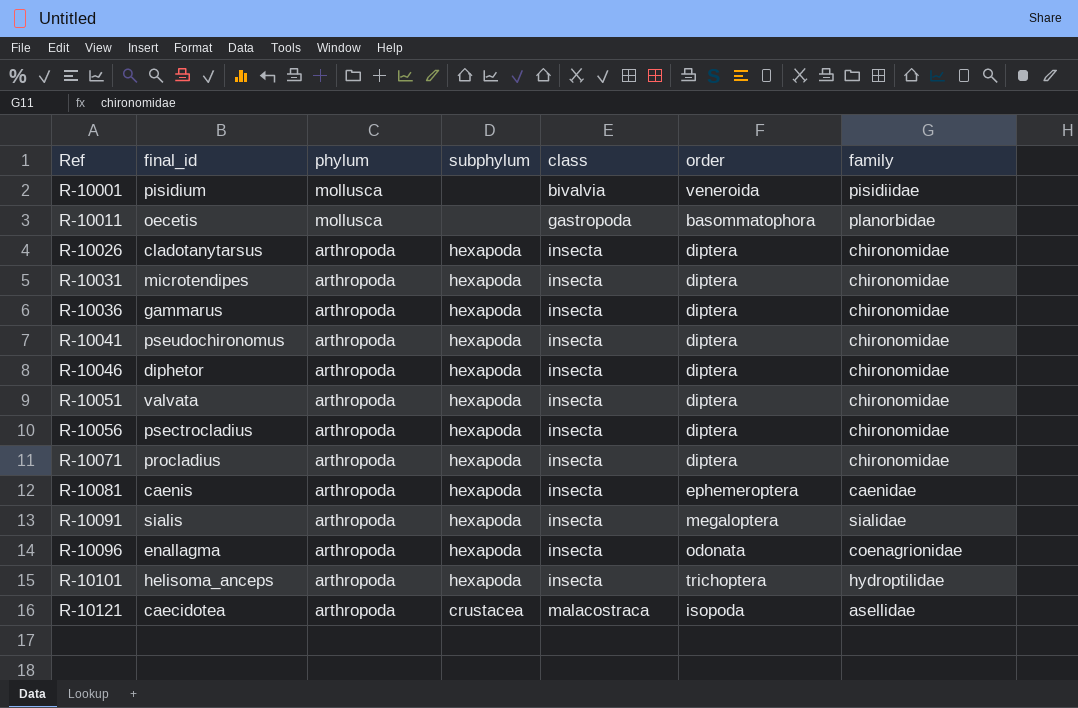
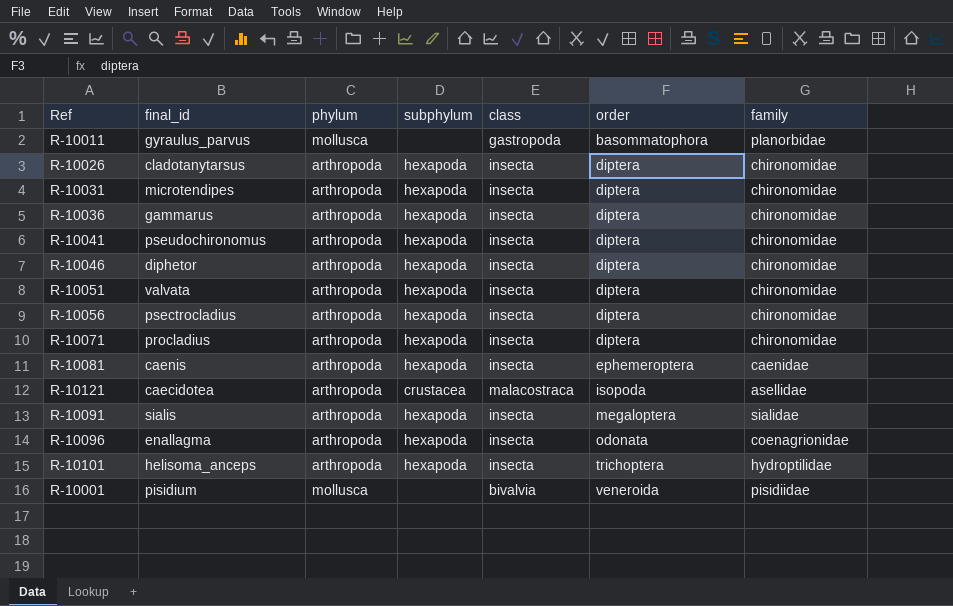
row order: Ref ascending -> order ascending
R-10011 | final_id: oecetis -> gyraulus_parvus

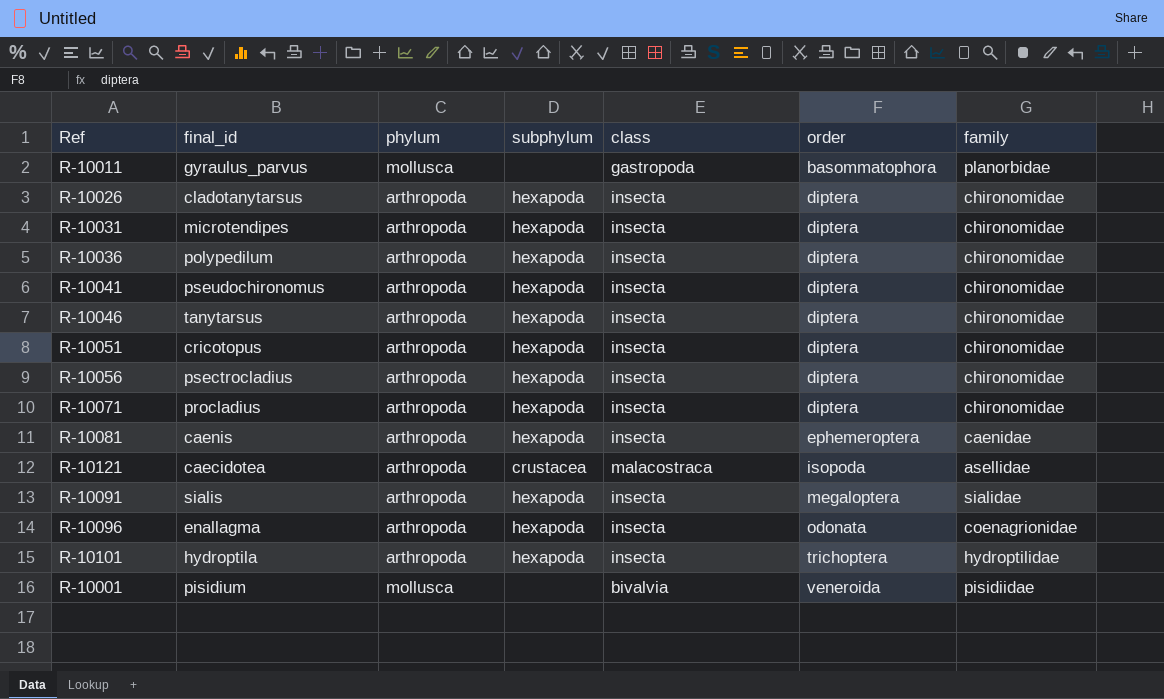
R-10036 | final_id: gammarus -> polypedilum
R-10046 | final_id: diphetor -> tanytarsus
R-10051 | final_id: valvata -> cricotopus
R-10101 | final_id: helisoma_anceps -> hydroptila

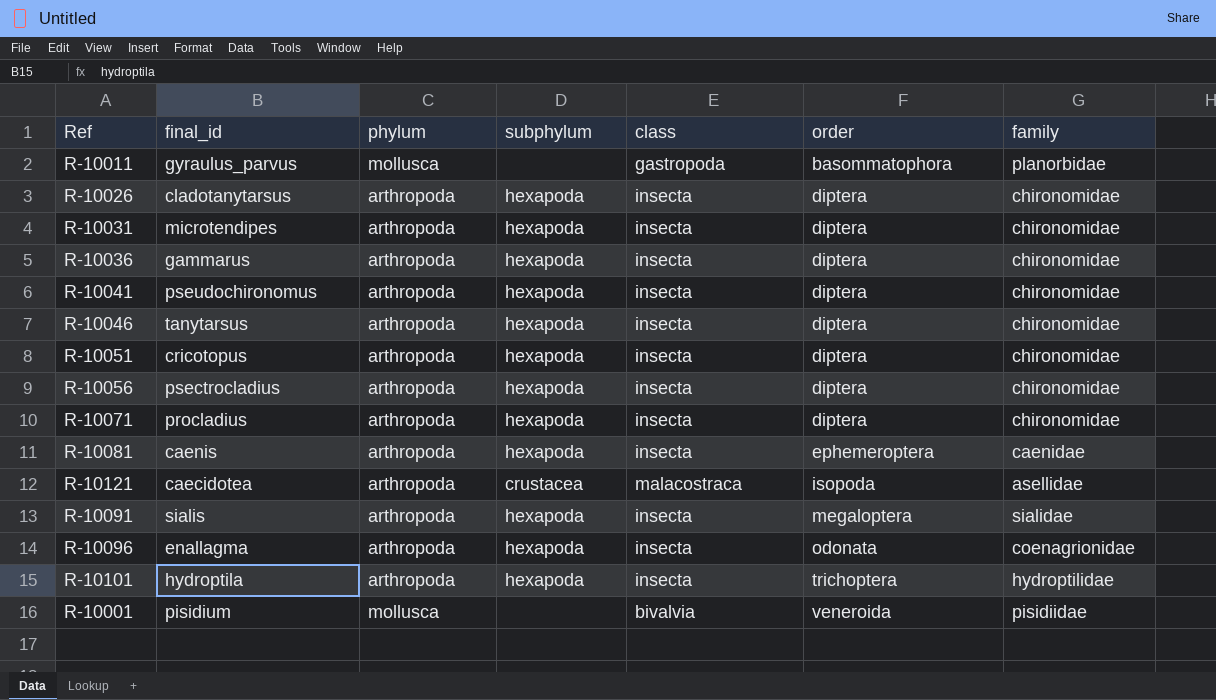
R-10036 | final_id: polypedilum -> gammarus

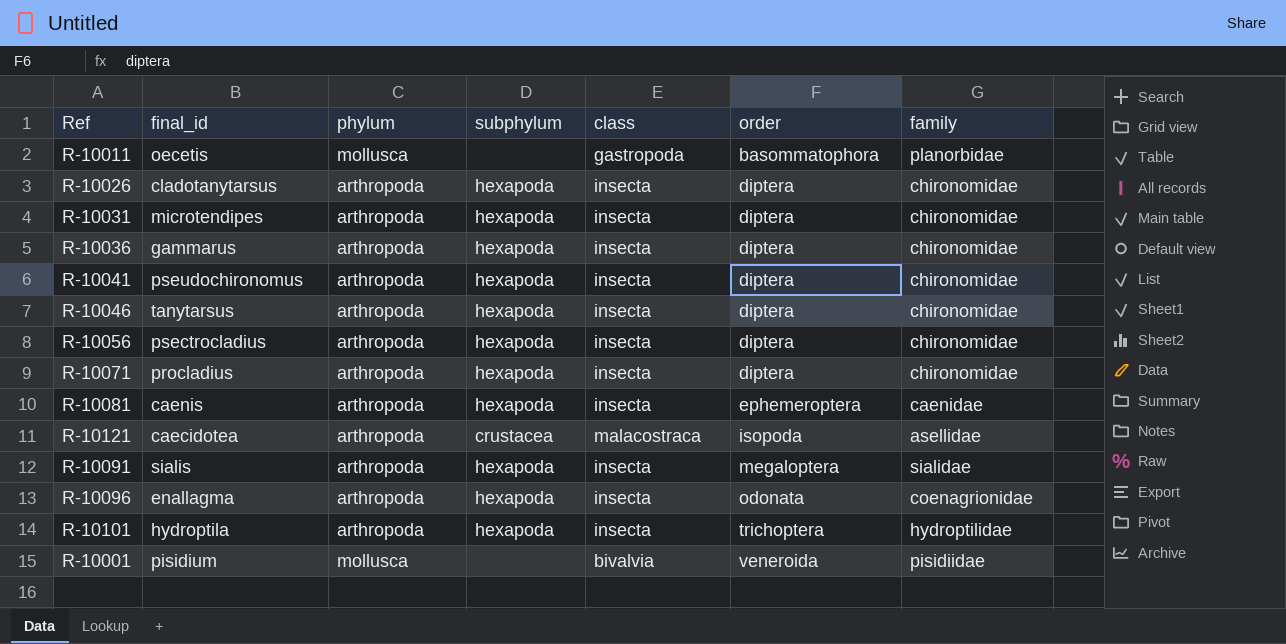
row R-10051: cricotopus | arthropoda | hexapoda | insecta | diptera | chironomidae -> none
R-10011 | final_id: gyraulus_parvus -> oecetis

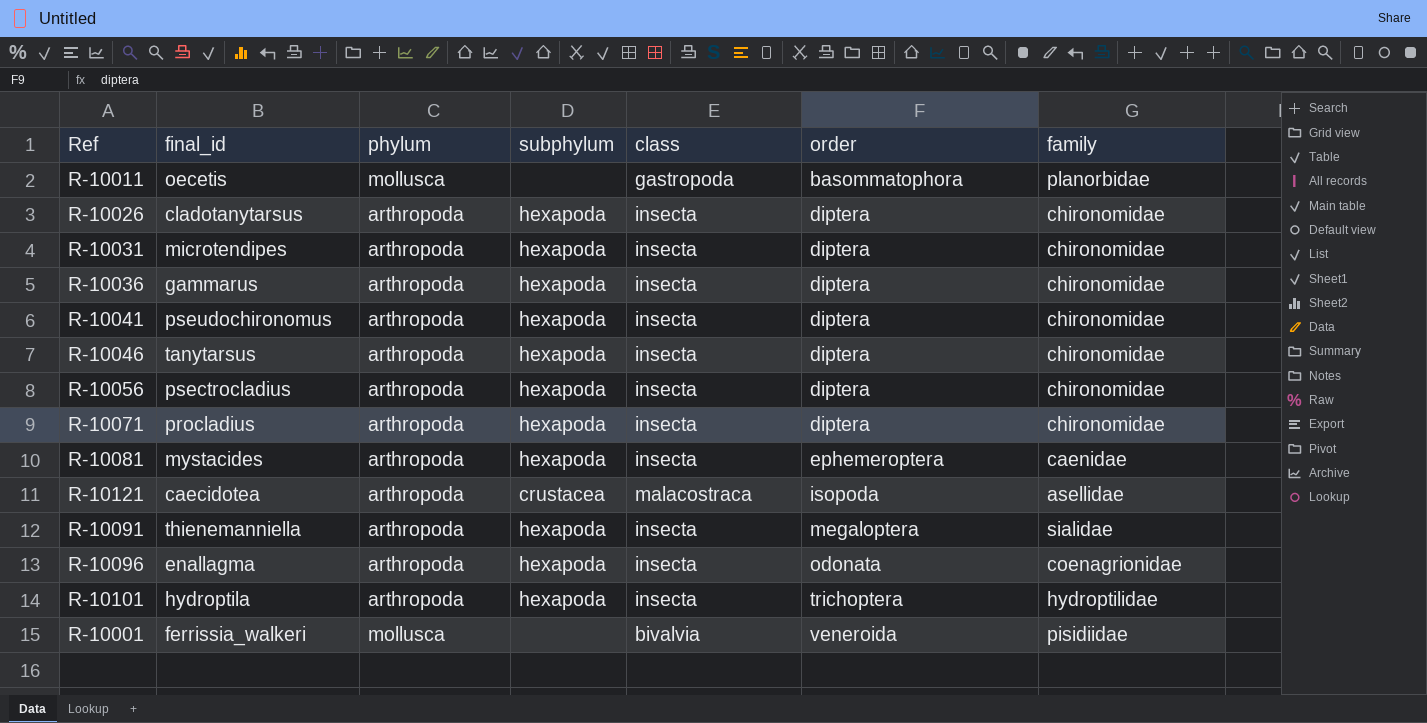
R-10081 | final_id: caenis -> mystacides
R-10091 | final_id: sialis -> thienemanniella
R-10001 | final_id: pisidium -> ferrissia_walkeri

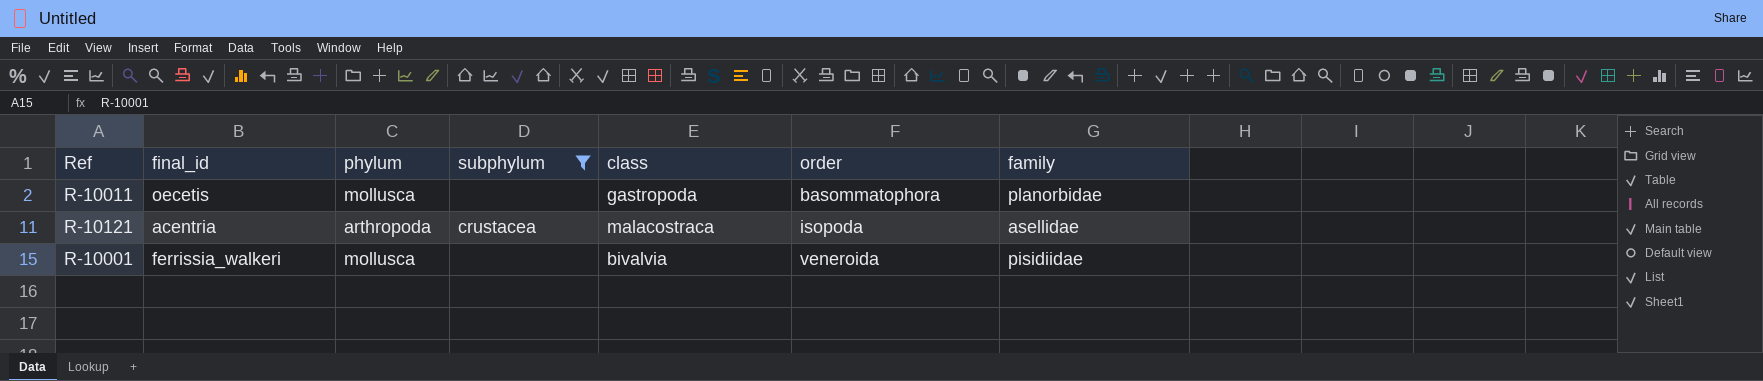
filter: none -> subphylum != hexapoda
R-10121 | final_id: caecidotea -> acentria

